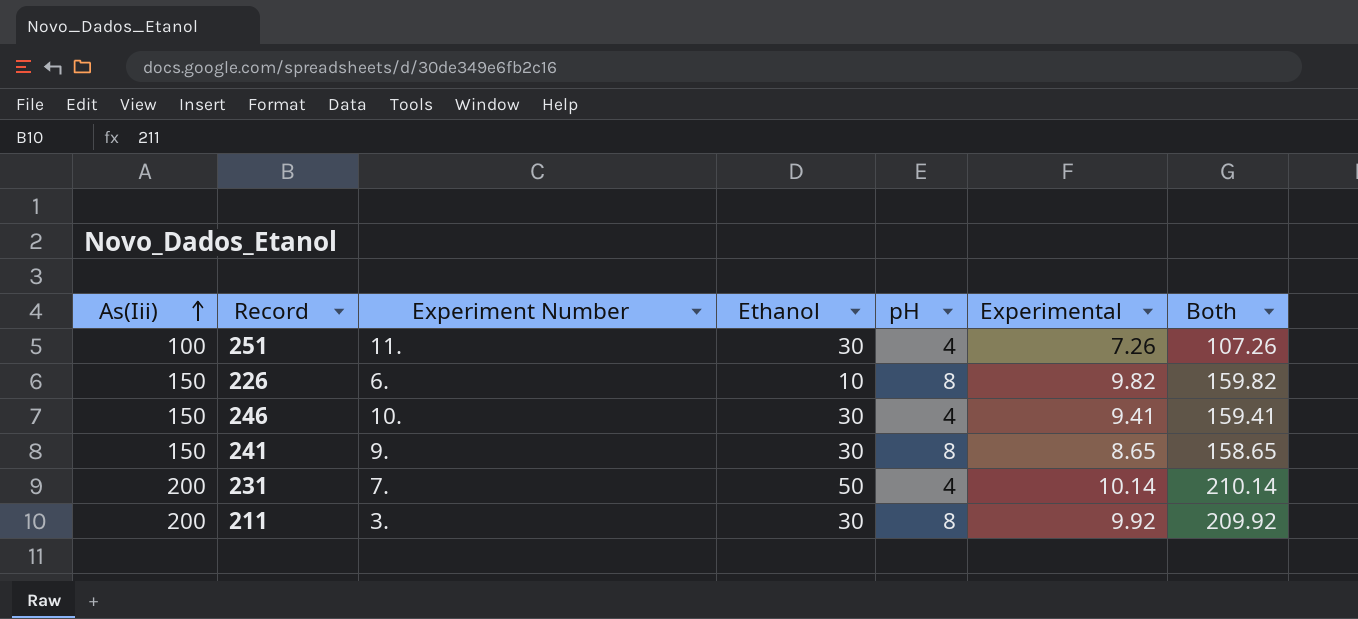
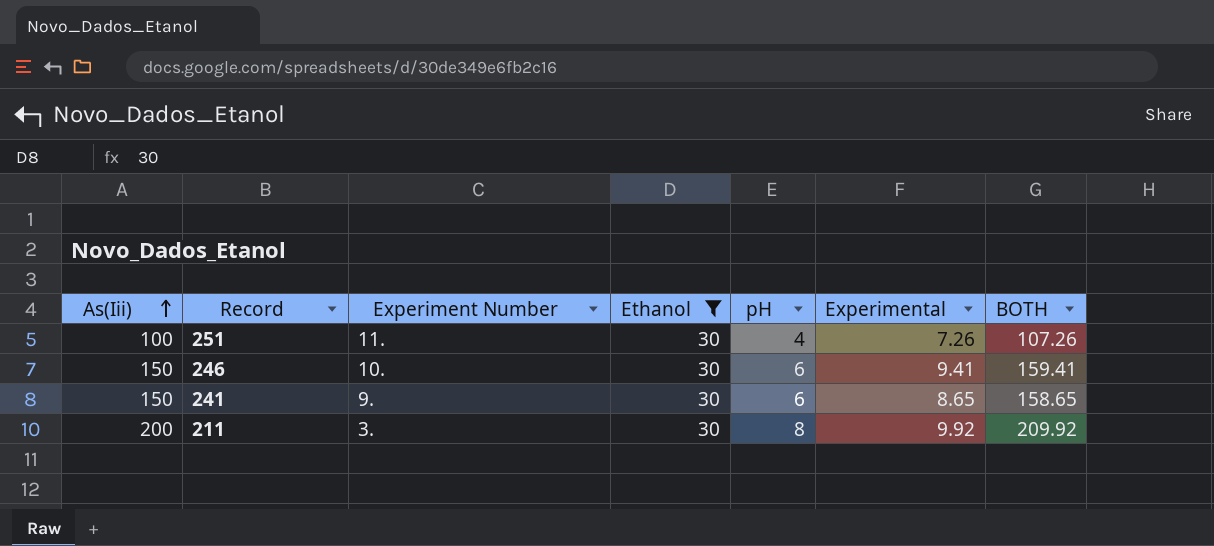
filter: none -> Ethanol = 30
column name: Both -> BOTH
246 | pH: 4 -> 6
241 | pH: 8 -> 6

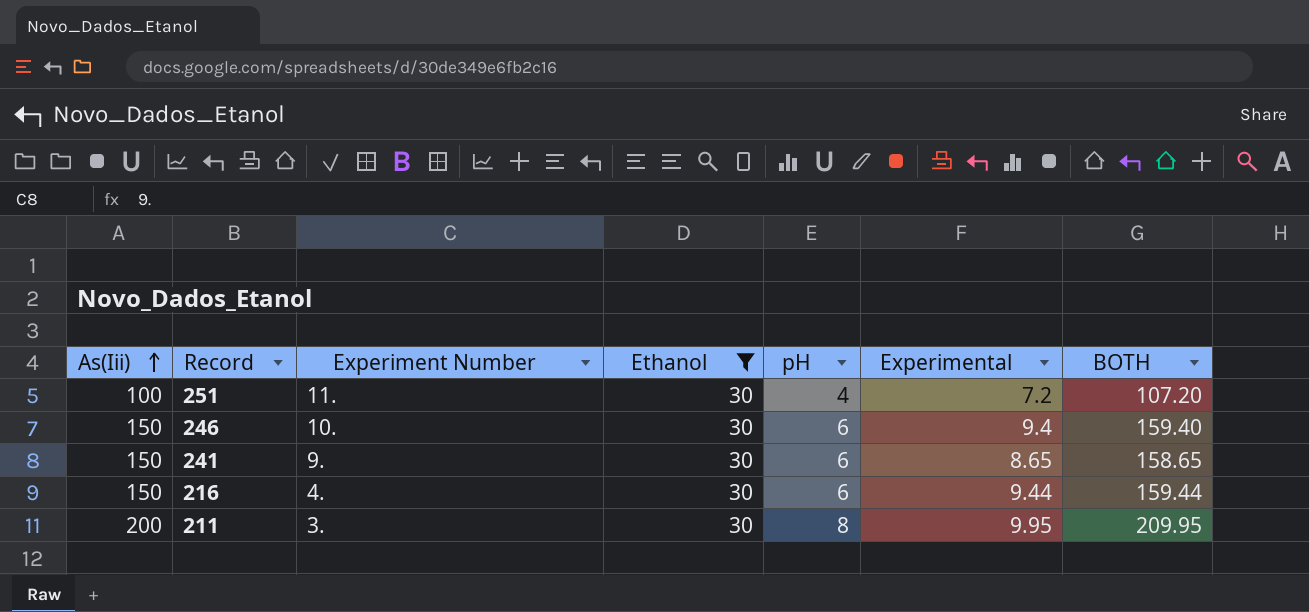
251 | Experimental: 7.26 -> 7.2
251 | BOTH: 107.26 -> 107.20
246 | Experimental: 9.41 -> 9.4
246 | BOTH: 159.41 -> 159.40
row 216: none -> 150 | 4. | 30 | 6 | 9.44 | 159.44
211 | Experimental: 9.92 -> 9.95
211 | BOTH: 209.92 -> 209.95

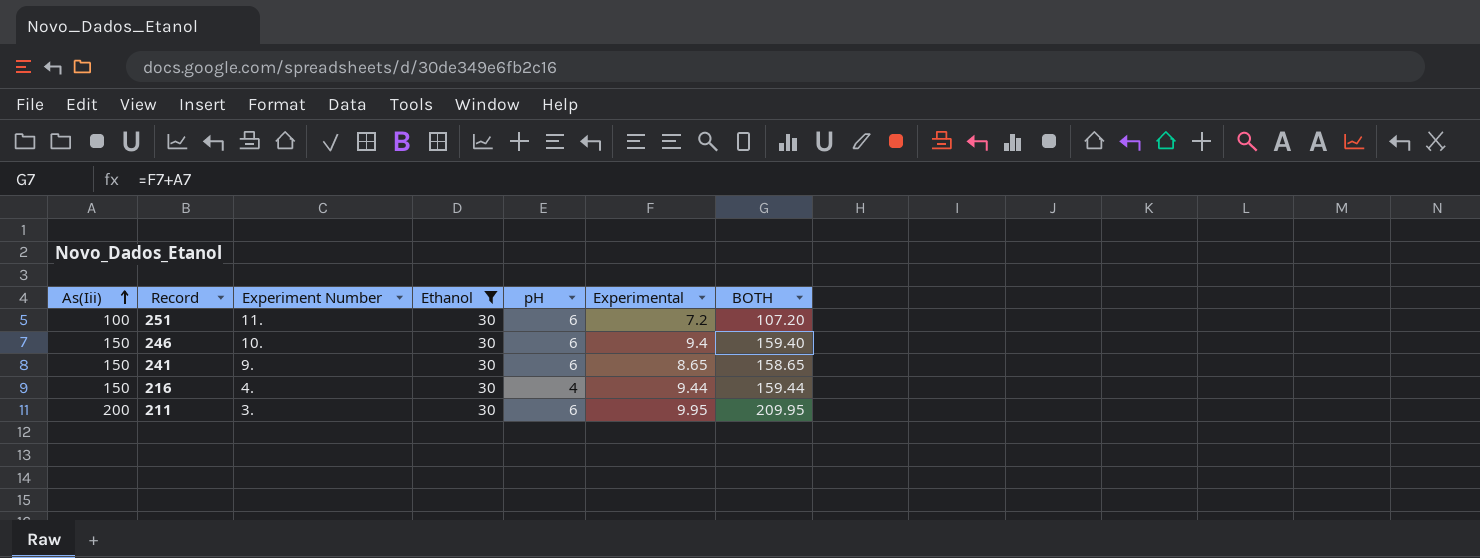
251 | pH: 4 -> 6
216 | pH: 6 -> 4
211 | pH: 8 -> 6

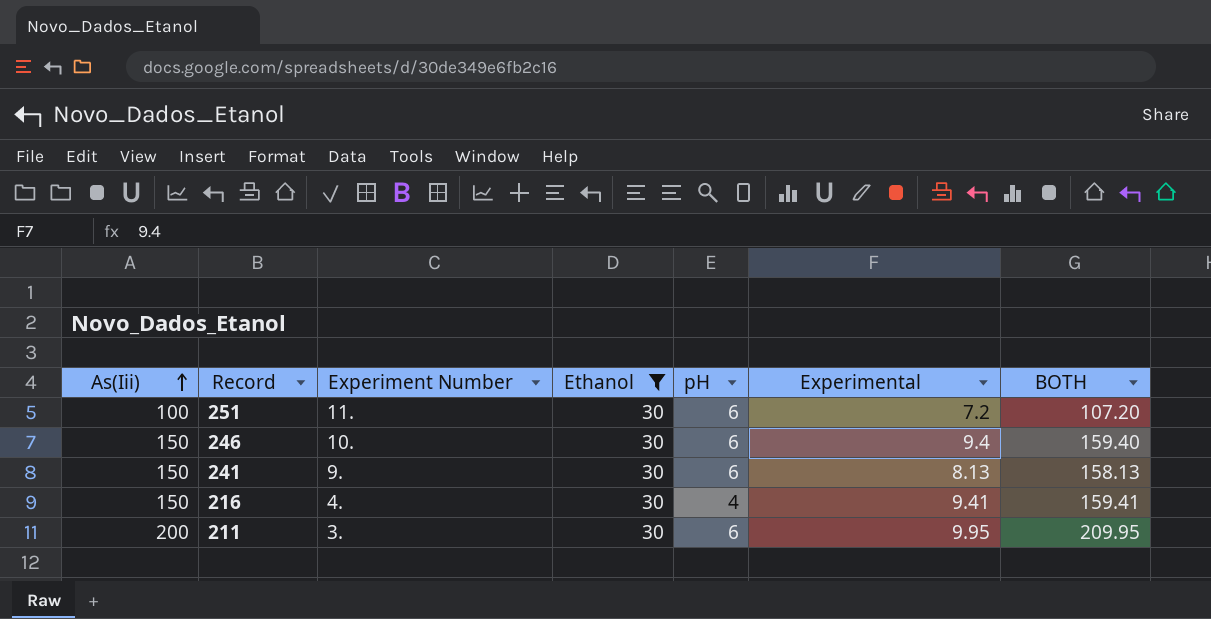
241 | Experimental: 8.65 -> 8.13
241 | BOTH: 158.65 -> 158.13
216 | Experimental: 9.44 -> 9.41
216 | BOTH: 159.44 -> 159.41

